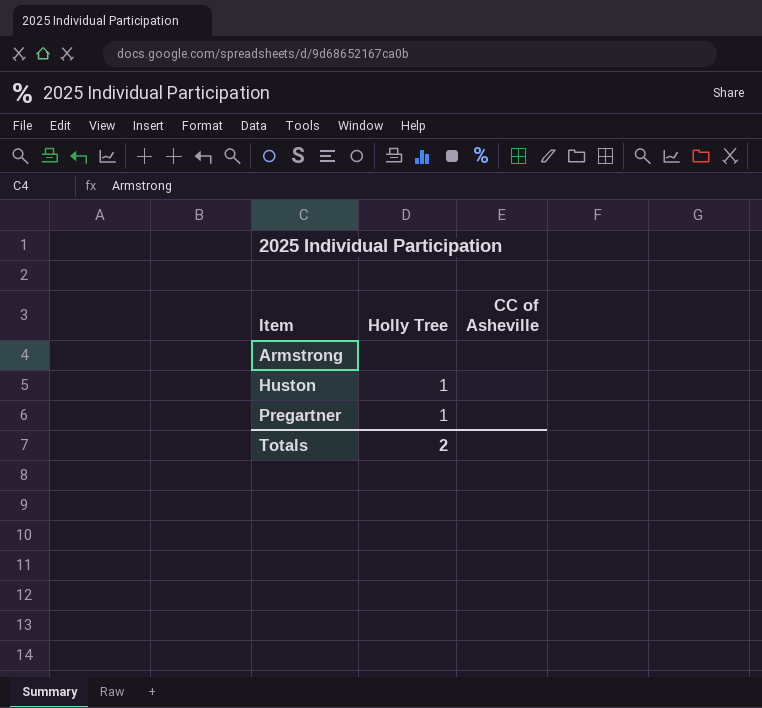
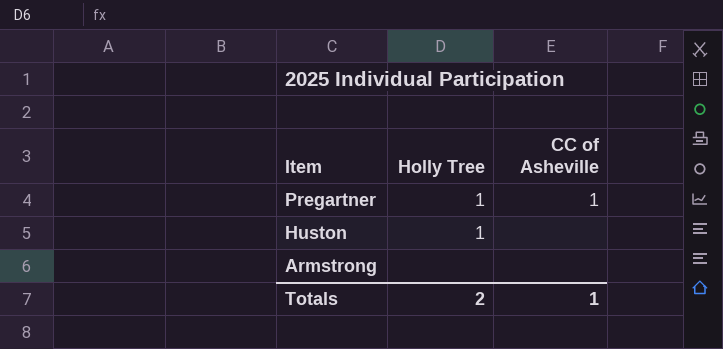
row order: Item ascending -> Item descending
Pregartner | CC of Asheville: none -> 1
Totals | CC of Asheville: none -> 1

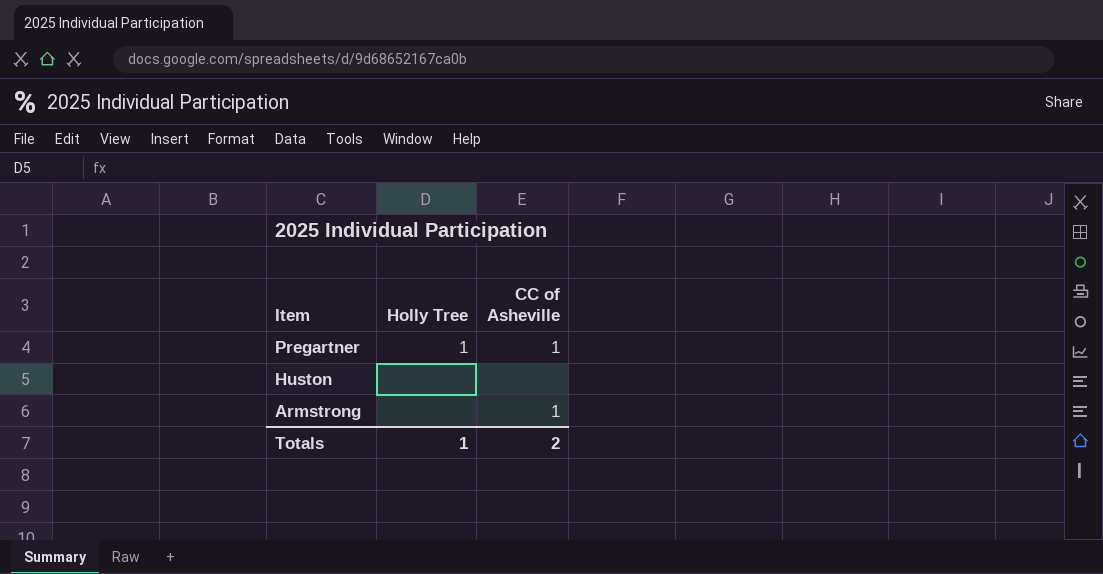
Huston | Holly Tree: 1 -> none
Armstrong | CC of Asheville: none -> 1
Totals | Holly Tree: 2 -> 1
Totals | CC of Asheville: 1 -> 2

